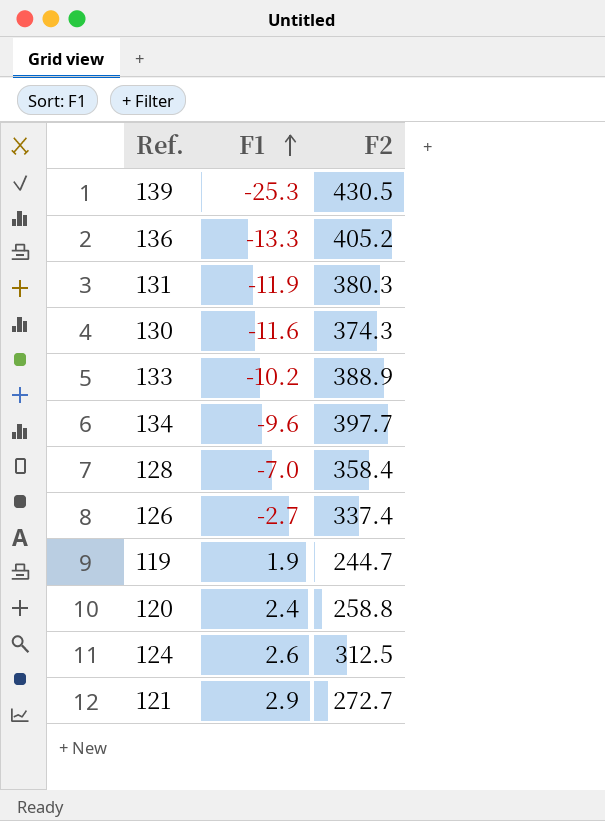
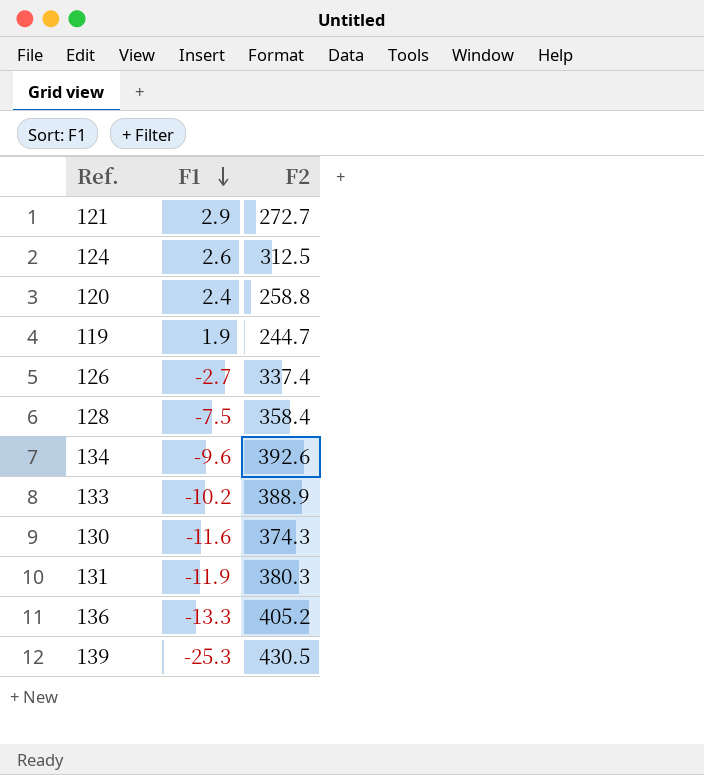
row order: F1 ascending -> F1 descending
128 | F1: -7.0 -> -7.5
134 | F2: 397.7 -> 392.6

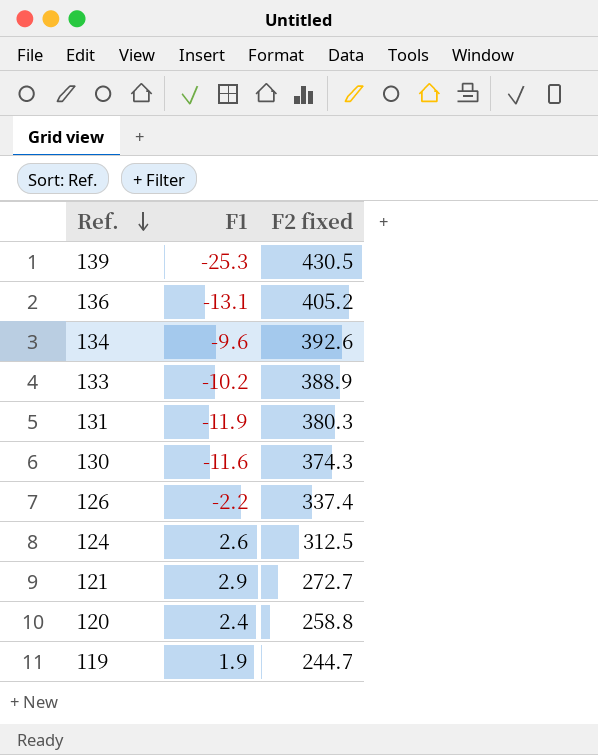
row order: F1 descending -> Ref. descending
column name: F2 -> F2 fixed
row 128: -7.5 | 358.4 -> none
136 | F1: -13.3 -> -13.1
126 | F1: -2.7 -> -2.2

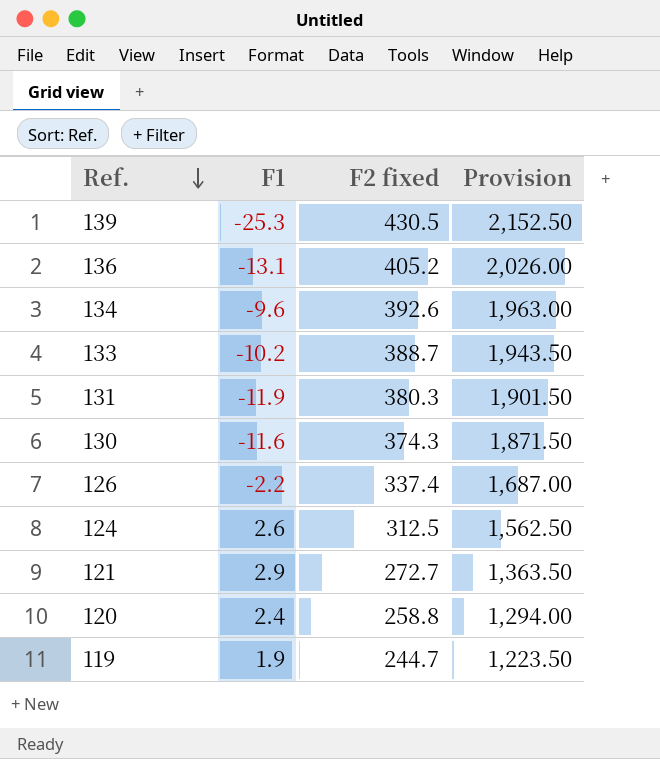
column Provision | formula: none -> [F2 fixed] * 5
133 | F2 fixed: 388.9 -> 388.7

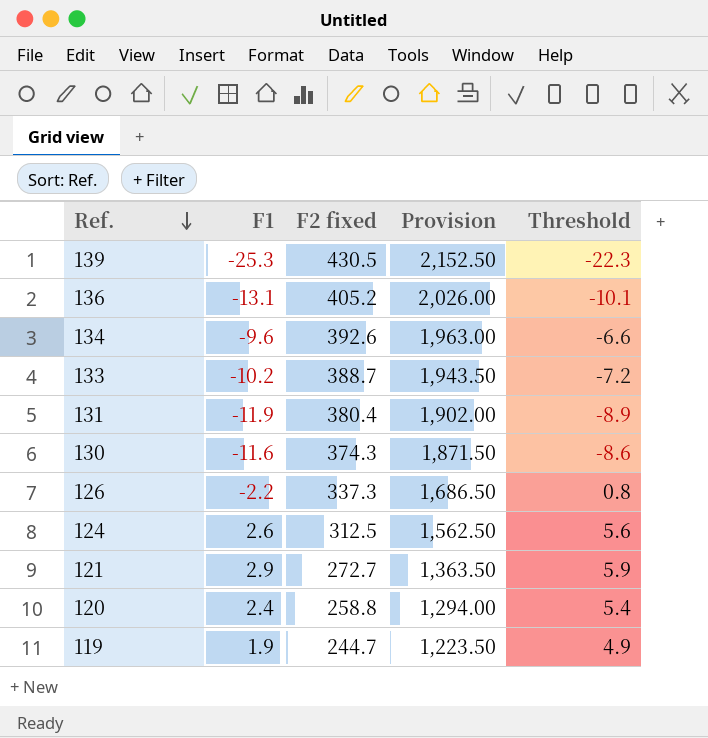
column Threshold | formula: none -> [F1] + 3
131 | F2 fixed: 380.3 -> 380.4
131 | Provision: 1,901.50 -> 1,902.00
126 | F2 fixed: 337.4 -> 337.3
126 | Provision: 1,687.00 -> 1,686.50

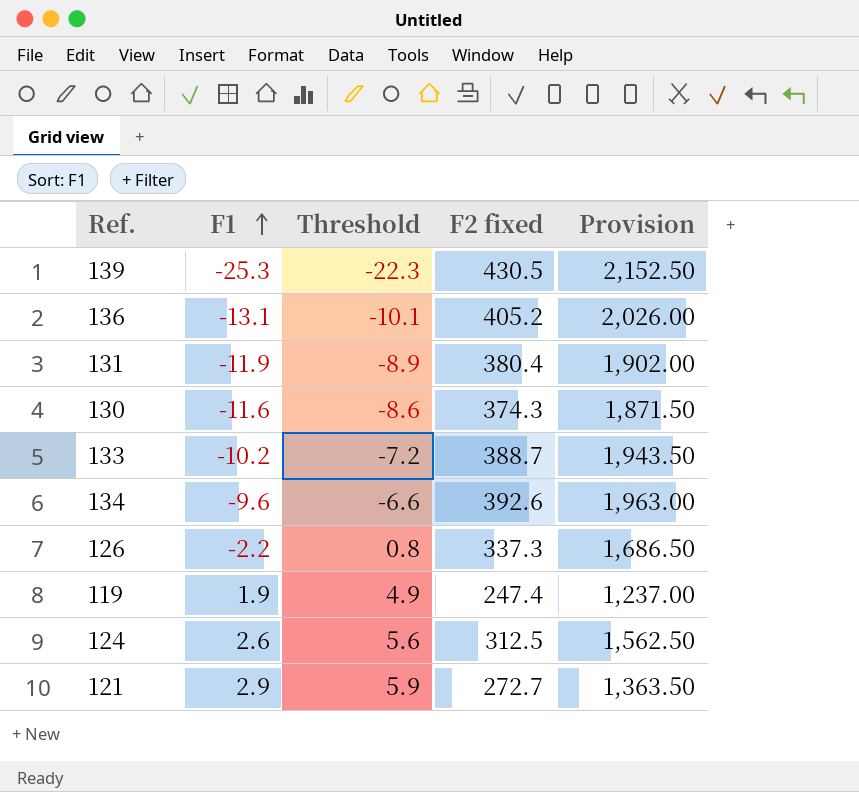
row order: Ref. descending -> F1 ascending
column Threshold | position: 5 -> 3
row 120: 2.4 | 258.8 | 1,294.00 | 5.4 -> none
119 | F2 fixed: 244.7 -> 247.4
119 | Provision: 1,223.50 -> 1,237.00

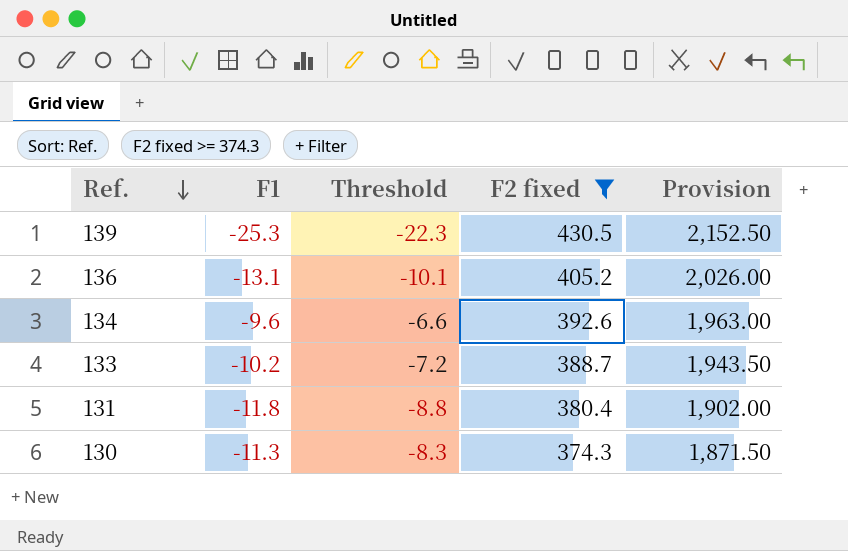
filter: none -> F2 fixed >= 374.3
row order: F1 ascending -> Ref. descending
131 | F1: -11.9 -> -11.8
131 | Threshold: -8.9 -> -8.8
130 | F1: -11.6 -> -11.3
130 | Threshold: -8.6 -> -8.3

